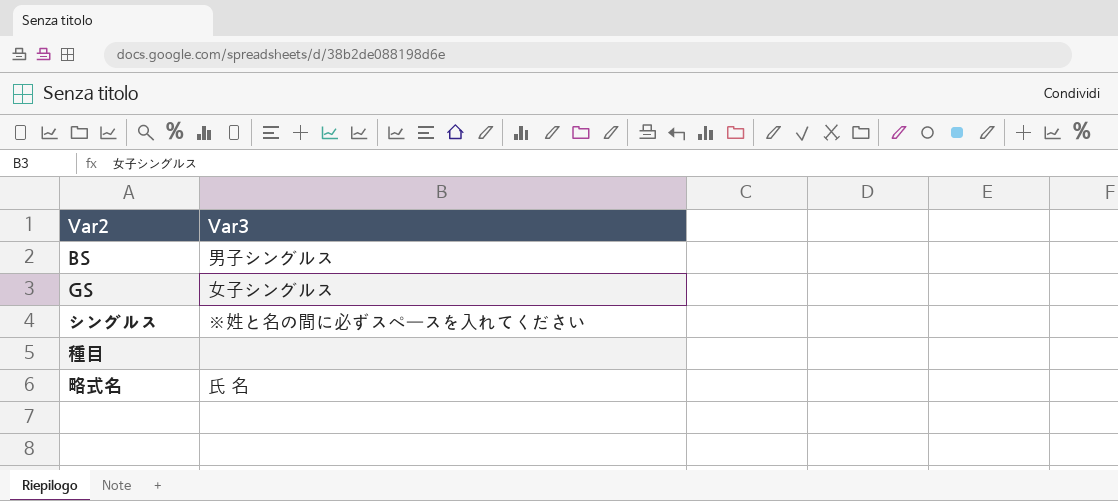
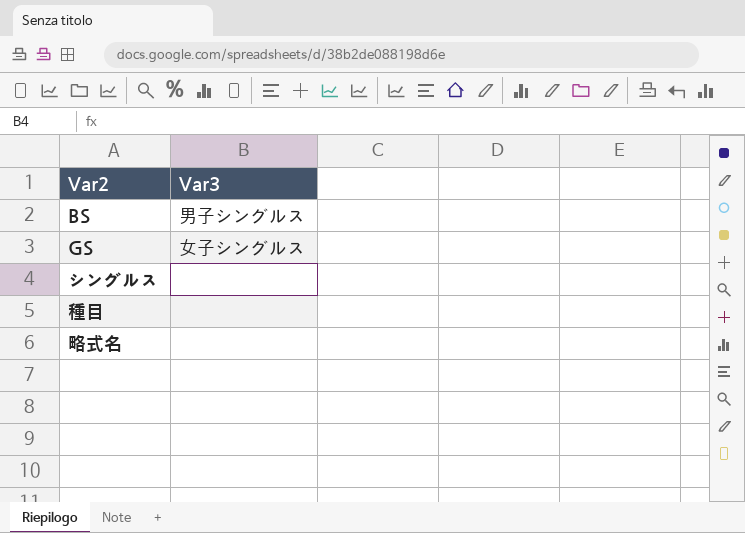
シングルス | Var3: ※姓と名の間に必ずスペースを入れてください -> none
略式名 | Var3: 氏 名 -> none

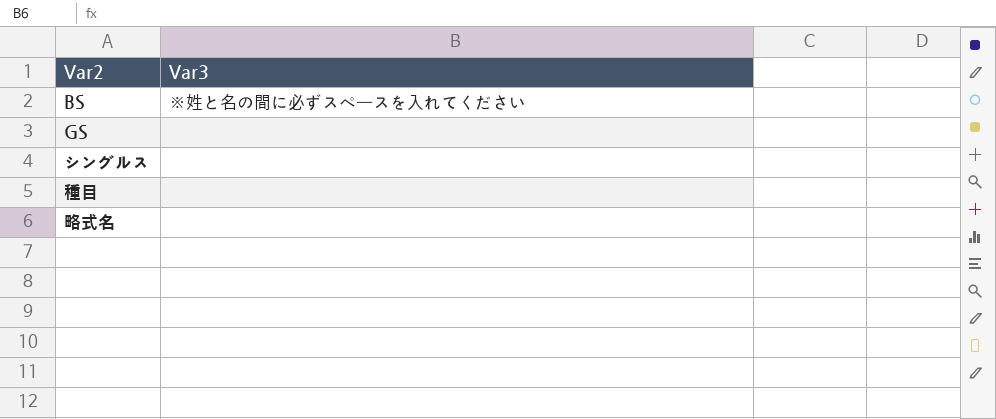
BS | Var3: 男子シングルス -> ※姓と名の間に必ずスペースを入れてください
GS | Var3: 女子シングルス -> none

